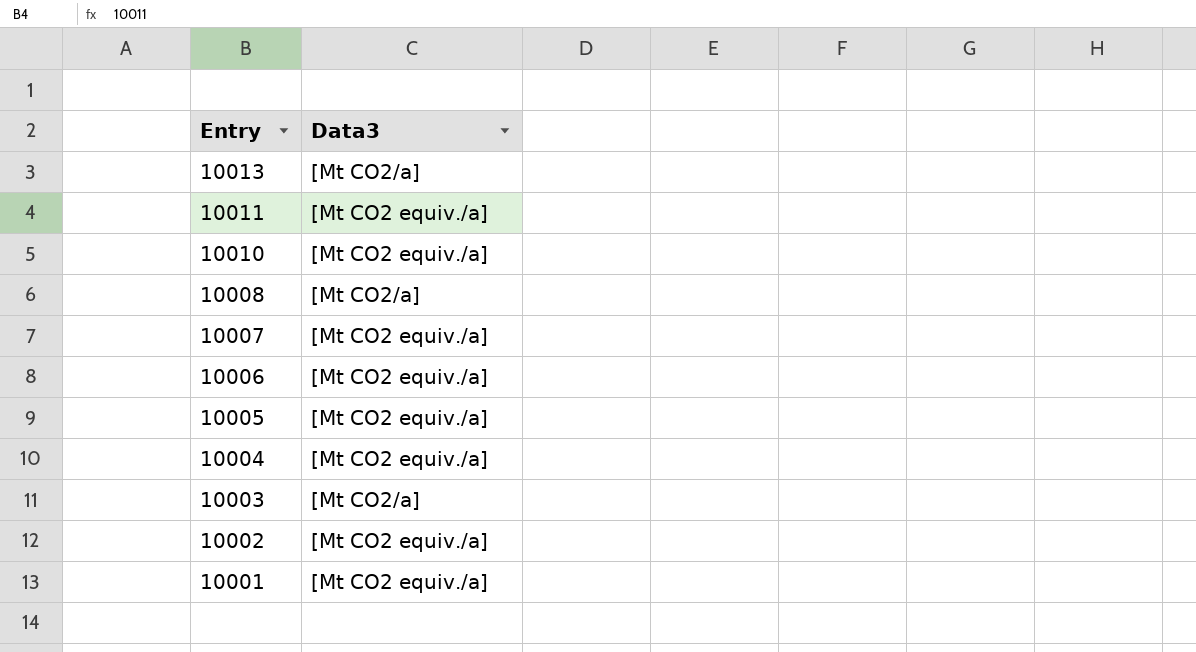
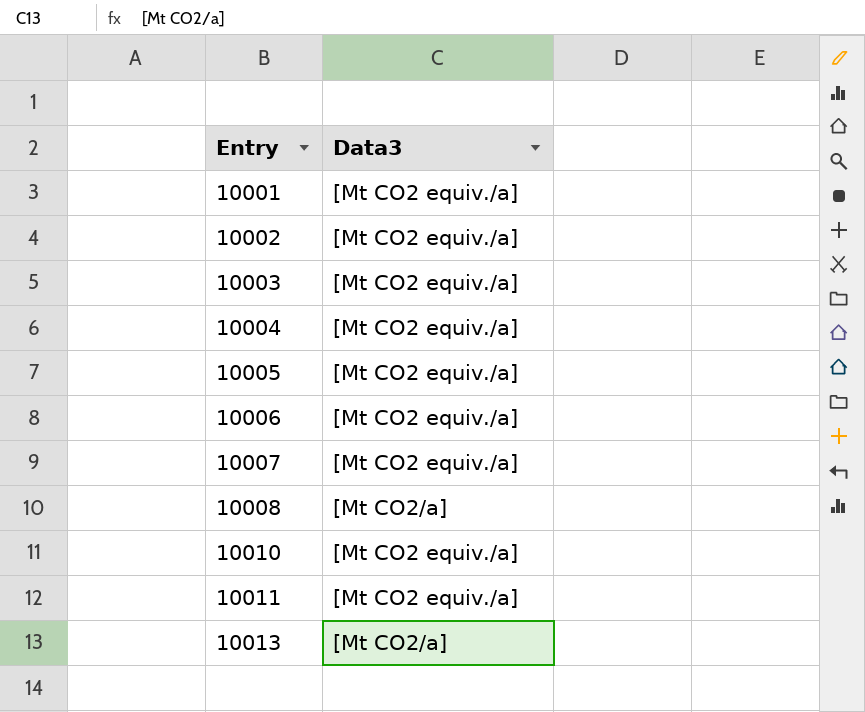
row order: Entry descending -> Entry ascending
10003 | Data3: [Mt CO2/a] -> [Mt CO2 equiv./a]

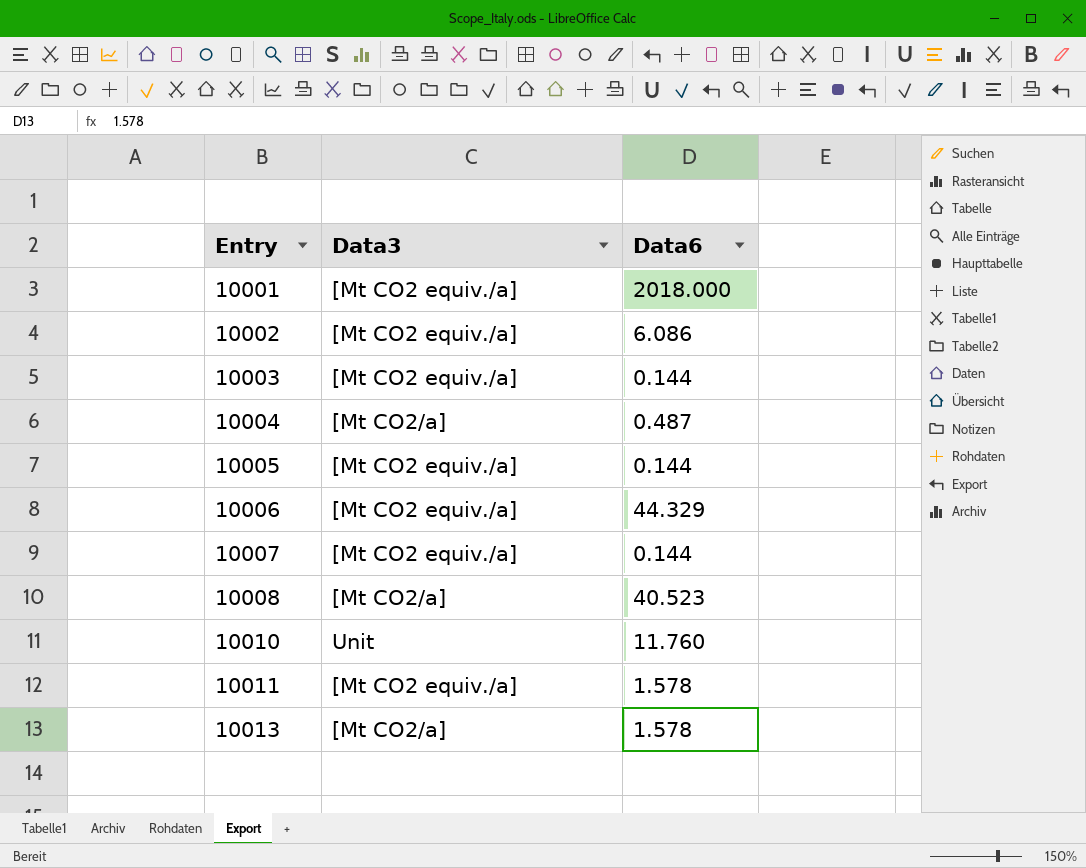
column Data6 | position: none -> 3
10004 | Data3: [Mt CO2 equiv./a] -> [Mt CO2/a]
10010 | Data3: [Mt CO2 equiv./a] -> Unit

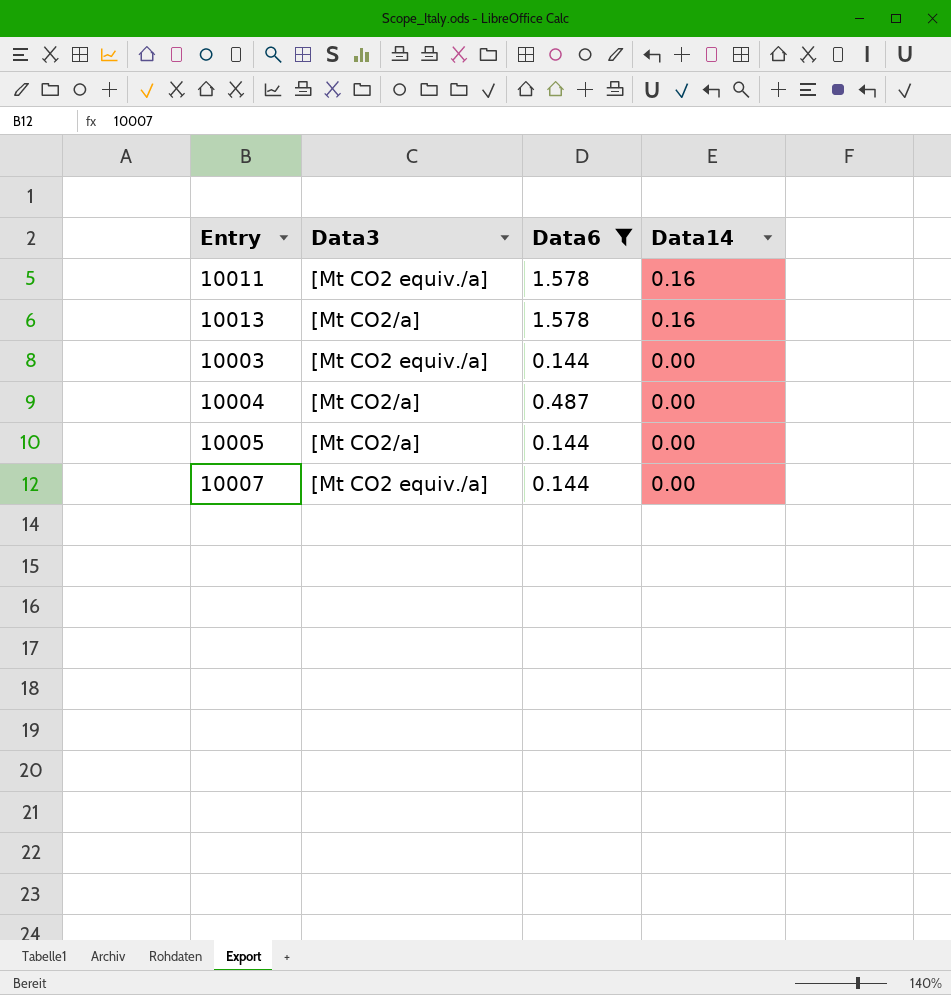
filter: none -> Data6 <= 1.578
row order: Entry ascending -> Data14 descending
column Data14 | position: none -> 4
10005 | Data3: [Mt CO2 equiv./a] -> [Mt CO2/a]

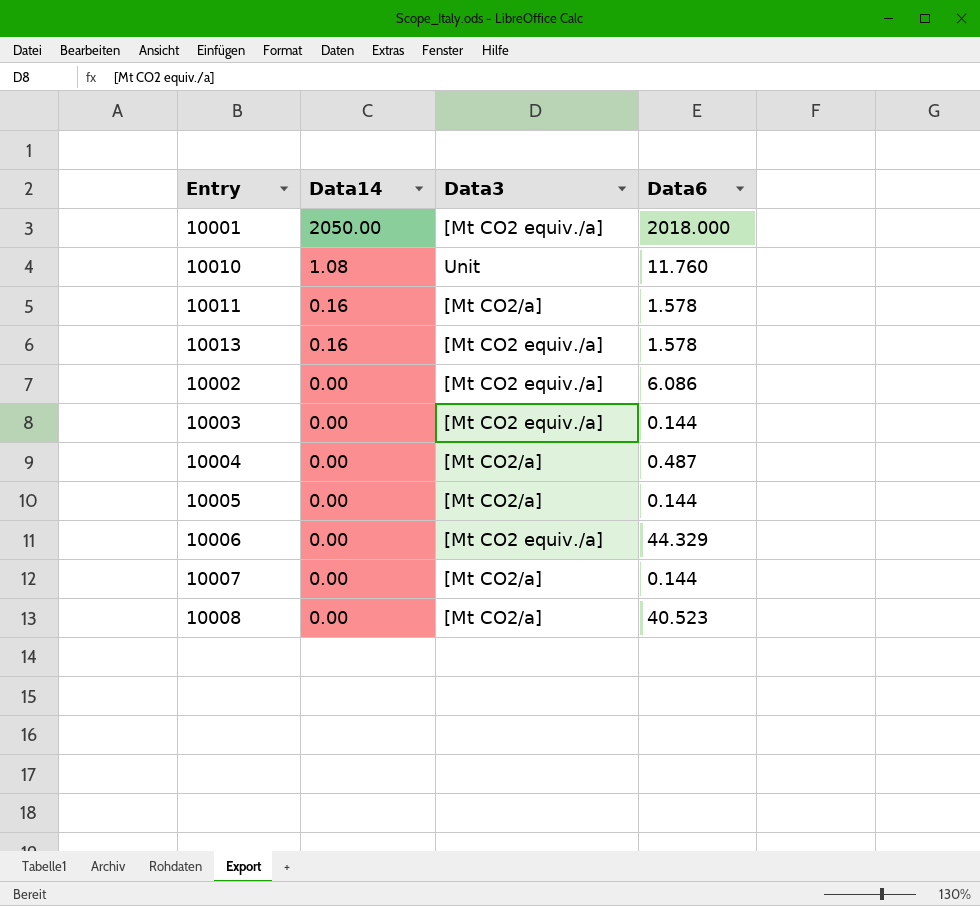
filter: Data6 <= 1.578 -> none
column Data14 | position: 4 -> 2
10011 | Data3: [Mt CO2 equiv./a] -> [Mt CO2/a]
10013 | Data3: [Mt CO2/a] -> [Mt CO2 equiv./a]
10007 | Data3: [Mt CO2 equiv./a] -> [Mt CO2/a]

